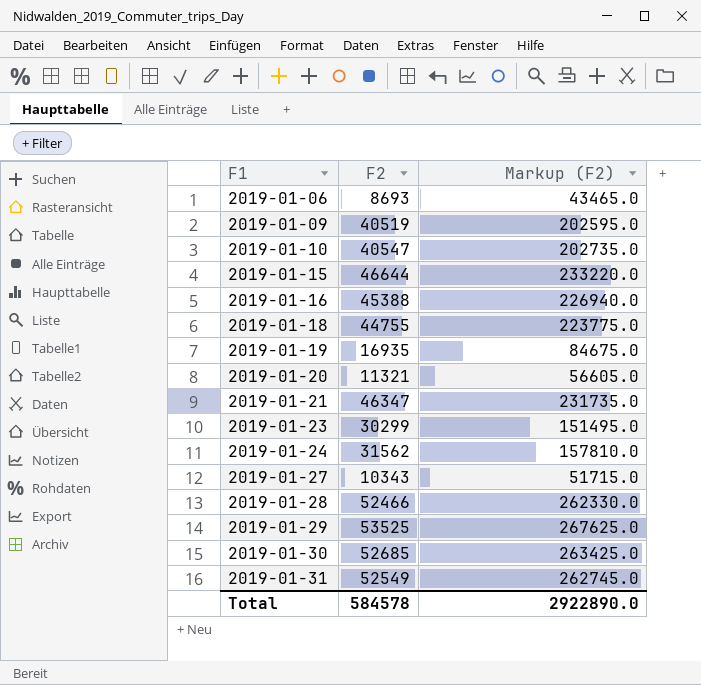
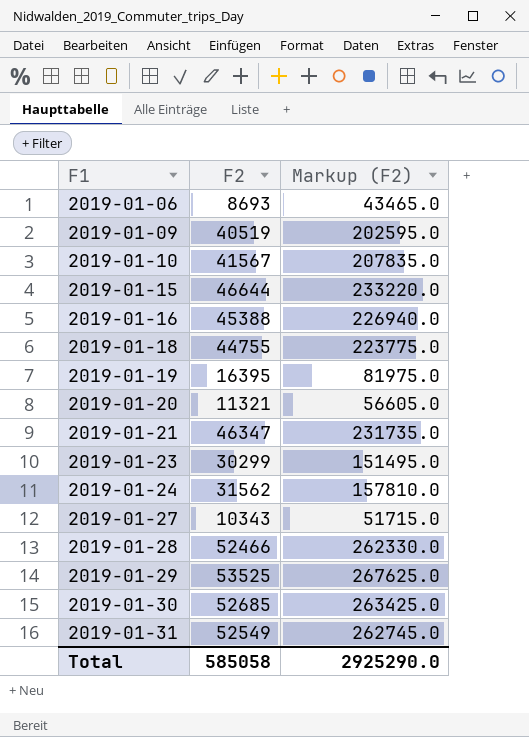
2019-01-10 | F2: 40547 -> 41567
2019-01-10 | Markup (F2): 202735.0 -> 207835.0
2019-01-19 | F2: 16935 -> 16395
2019-01-19 | Markup (F2): 84675.0 -> 81975.0
Total | F2: 584578 -> 585058
Total | Markup (F2): 2922890.0 -> 2925290.0

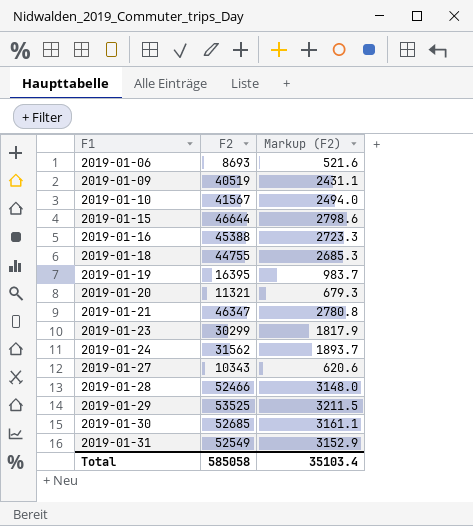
column Markup (F2) | formula: [F2] * 5 -> [F2] * 0.06
Total | Markup (F2): 2925290.0 -> 35103.4

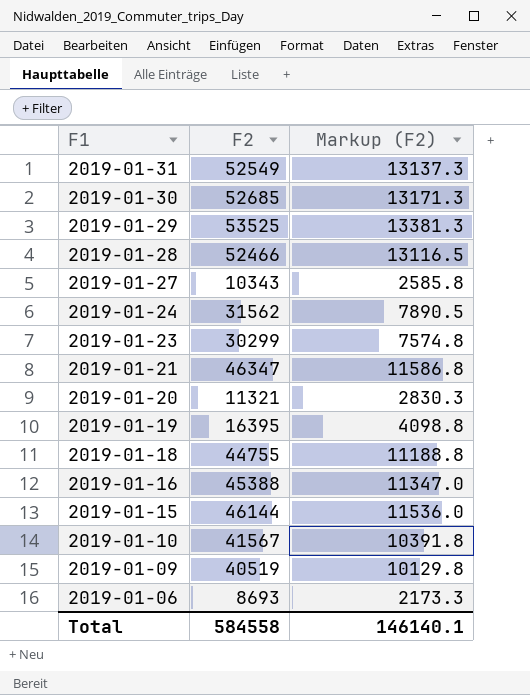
row order: F1 ascending -> F1 descending
column Markup (F2) | formula: [F2] * 0.06 -> [F2] * 0.25
2019-01-15 | F2: 46644 -> 46144
Total | F2: 585058 -> 584558
Total | Markup (F2): 35103.4 -> 146140.1

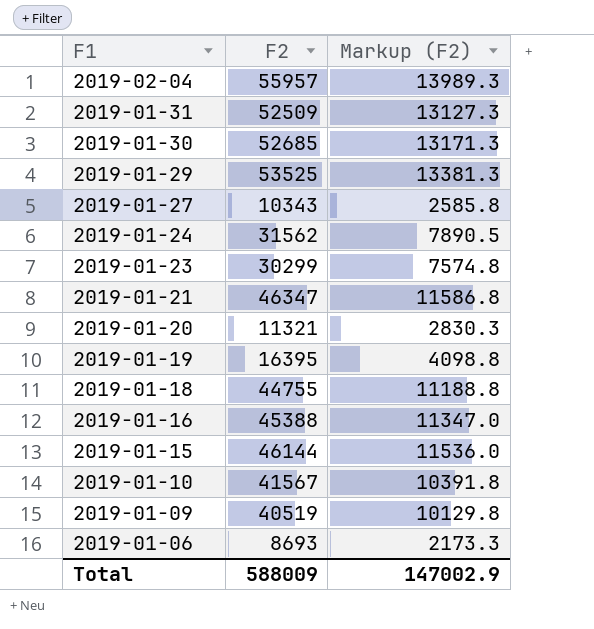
row 2019-01-28: 52466 | 13116.5 -> none
row 2019-02-04: none -> 55957 | 13989.3
2019-01-31 | F2: 52549 -> 52509
2019-01-31 | Markup (F2): 13137.3 -> 13127.3
Total | F2: 584558 -> 588009
Total | Markup (F2): 146140.1 -> 147002.9

